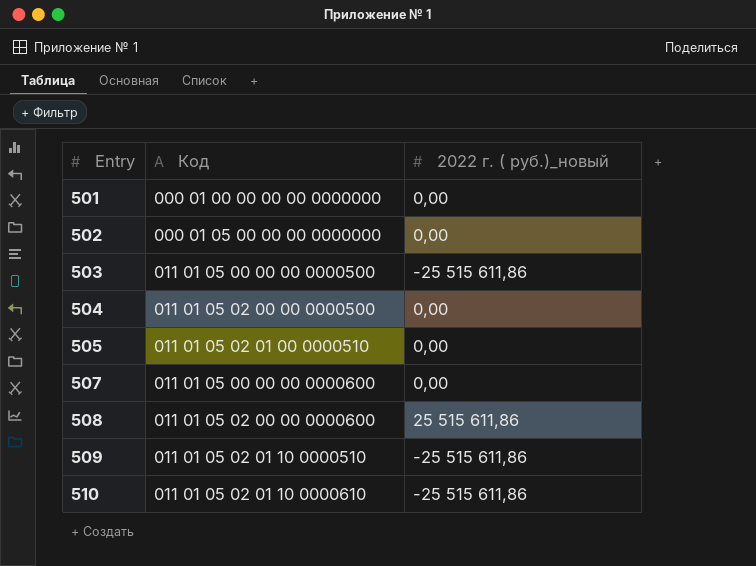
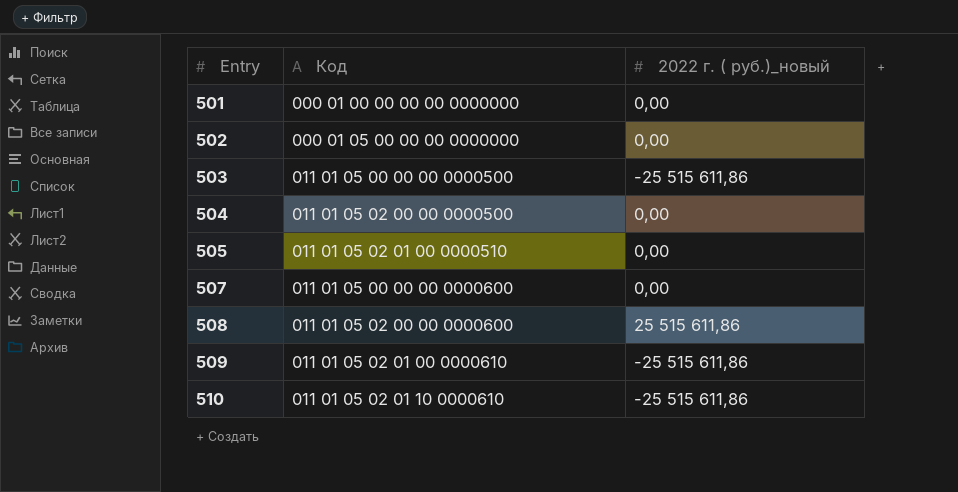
509 | Код: 011 01 05 02 01 10 0000510 -> 011 01 05 02 01 00 0000610

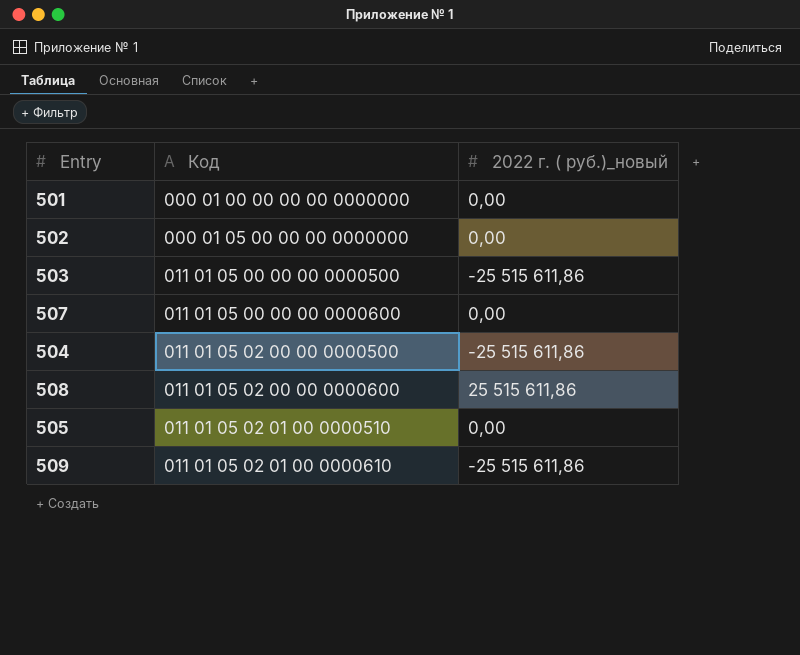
row order: Entry ascending -> Код ascending
row 510: 011 01 05 02 01 10 0000610 | -25 515 611,86 -> none
504 | 2022 г. ( руб.)_новый: 0,00 -> -25 515 611,86

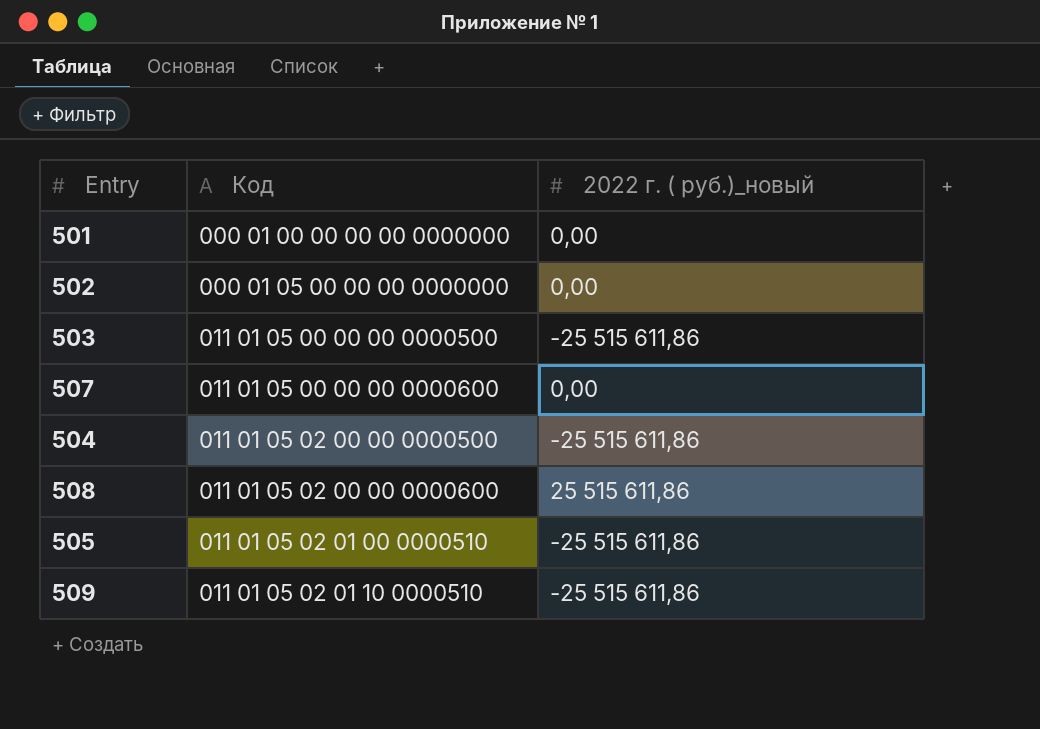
505 | 2022 г. ( руб.)_новый: 0,00 -> -25 515 611,86
509 | Код: 011 01 05 02 01 00 0000610 -> 011 01 05 02 01 10 0000510

